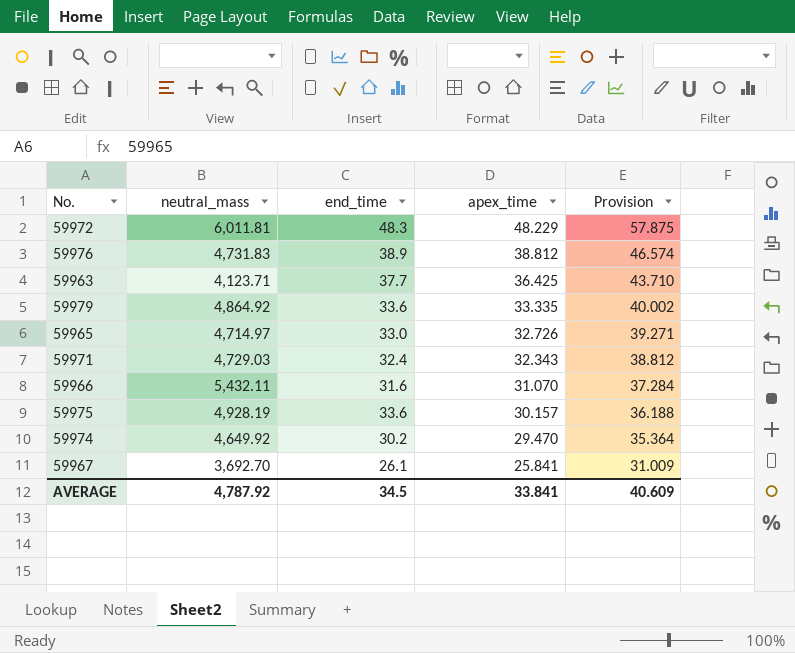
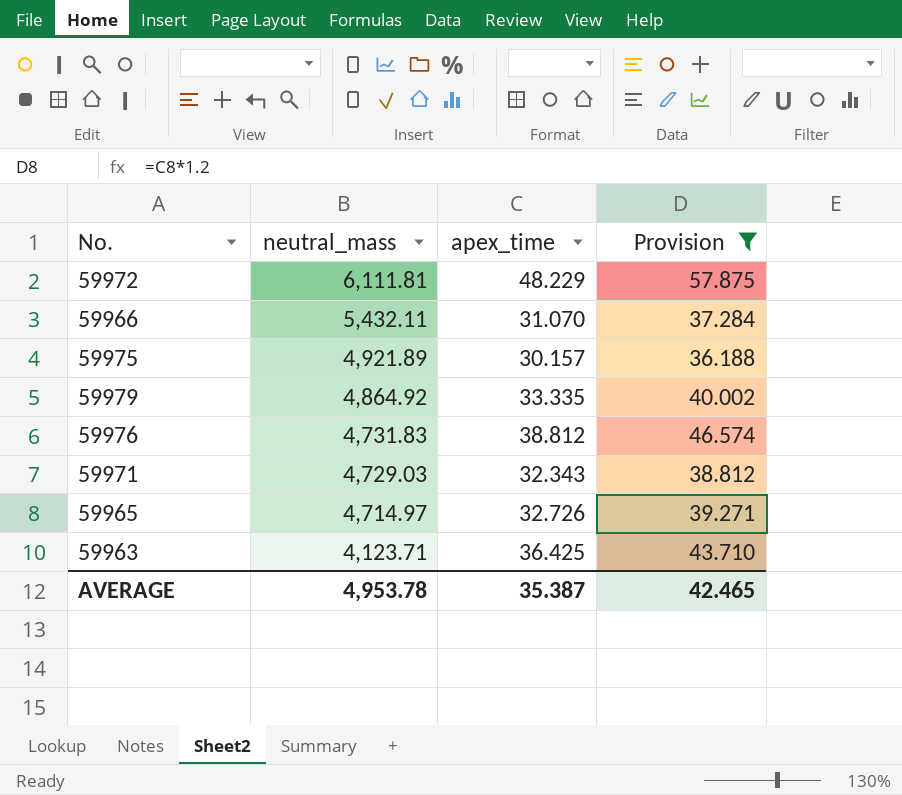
filter: none -> Provision >= 36.188
row order: apex_time descending -> neutral_mass descending
column end_time | position: 3 -> none
59972 | neutral_mass: 6,011.81 -> 6,111.81
59975 | neutral_mass: 4,928.19 -> 4,921.89
AVERAGE | neutral_mass: 4,787.92 -> 4,953.78
AVERAGE | apex_time: 33.841 -> 35.387
AVERAGE | Provision: 40.609 -> 42.465

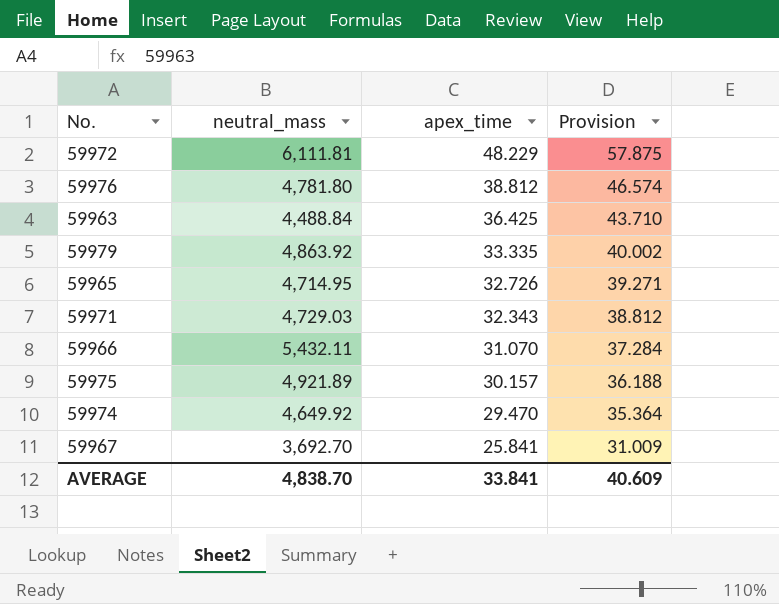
filter: Provision >= 36.188 -> none
row order: neutral_mass descending -> apex_time descending
59976 | neutral_mass: 4,731.83 -> 4,781.80
59963 | neutral_mass: 4,123.71 -> 4,488.84
59979 | neutral_mass: 4,864.92 -> 4,863.92
59965 | neutral_mass: 4,714.97 -> 4,714.95
AVERAGE | neutral_mass: 4,953.78 -> 4,838.70
AVERAGE | apex_time: 35.387 -> 33.841
AVERAGE | Provision: 42.465 -> 40.609

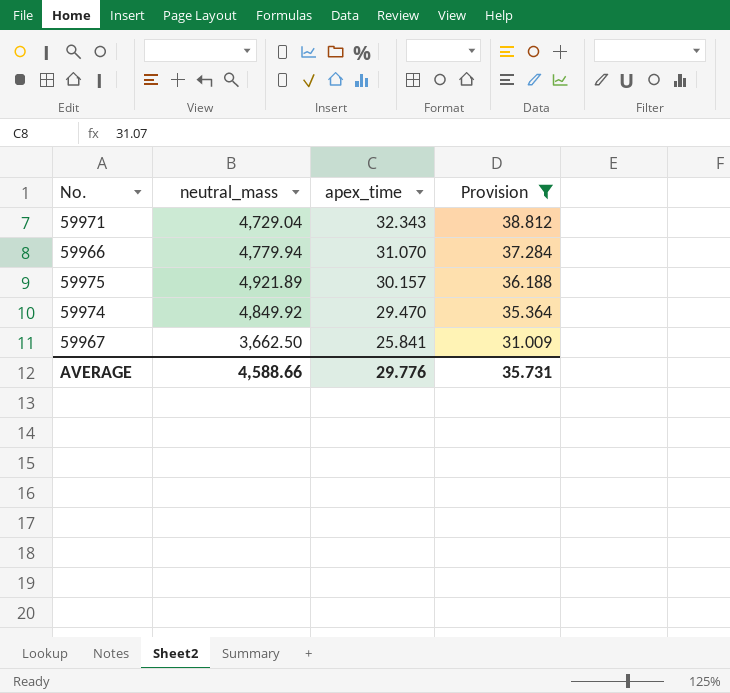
filter: none -> Provision <= 38.812
59971 | neutral_mass: 4,729.03 -> 4,729.04
59966 | neutral_mass: 5,432.11 -> 4,779.94
59974 | neutral_mass: 4,649.92 -> 4,849.92
59967 | neutral_mass: 3,692.70 -> 3,662.50
AVERAGE | neutral_mass: 4,838.70 -> 4,588.66
AVERAGE | apex_time: 33.841 -> 29.776
AVERAGE | Provision: 40.609 -> 35.731

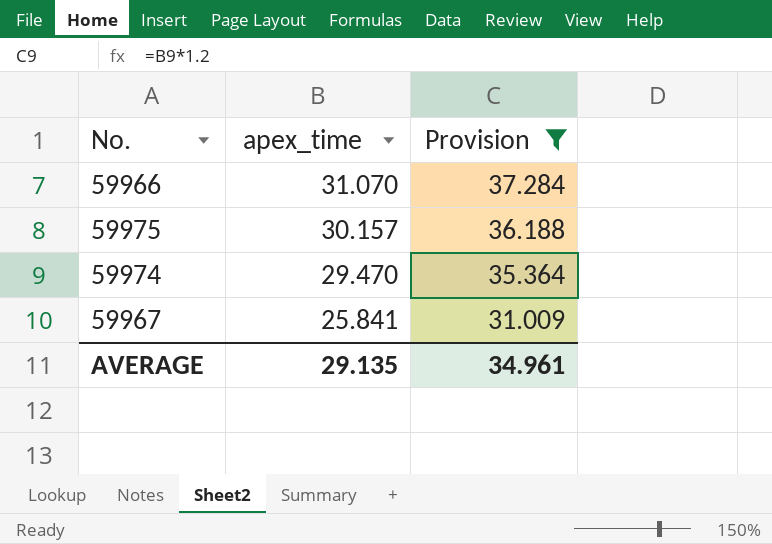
column neutral_mass | position: 2 -> none
row 59971: 4,729.04 | 32.343 | 38.812 -> none
AVERAGE | apex_time: 29.776 -> 29.135
AVERAGE | Provision: 35.731 -> 34.961

